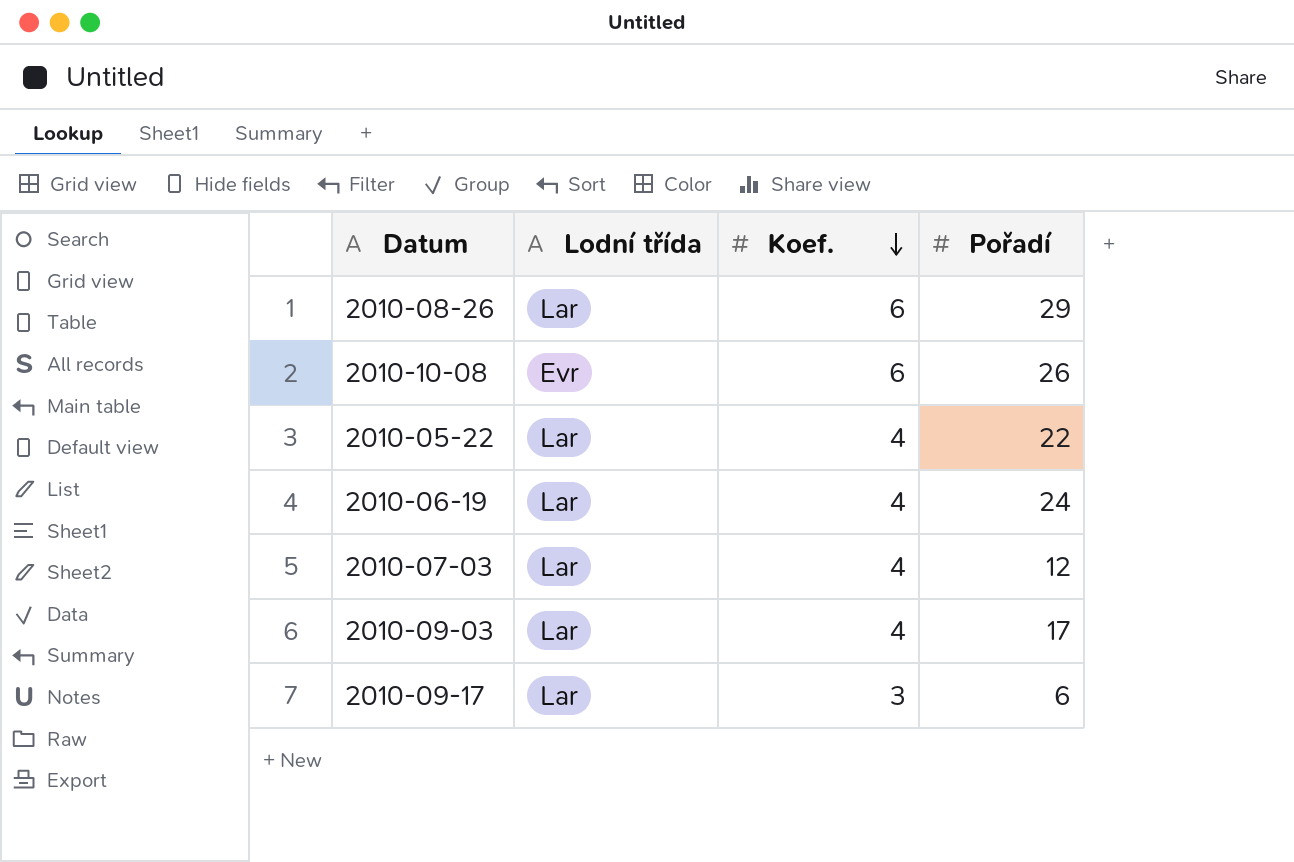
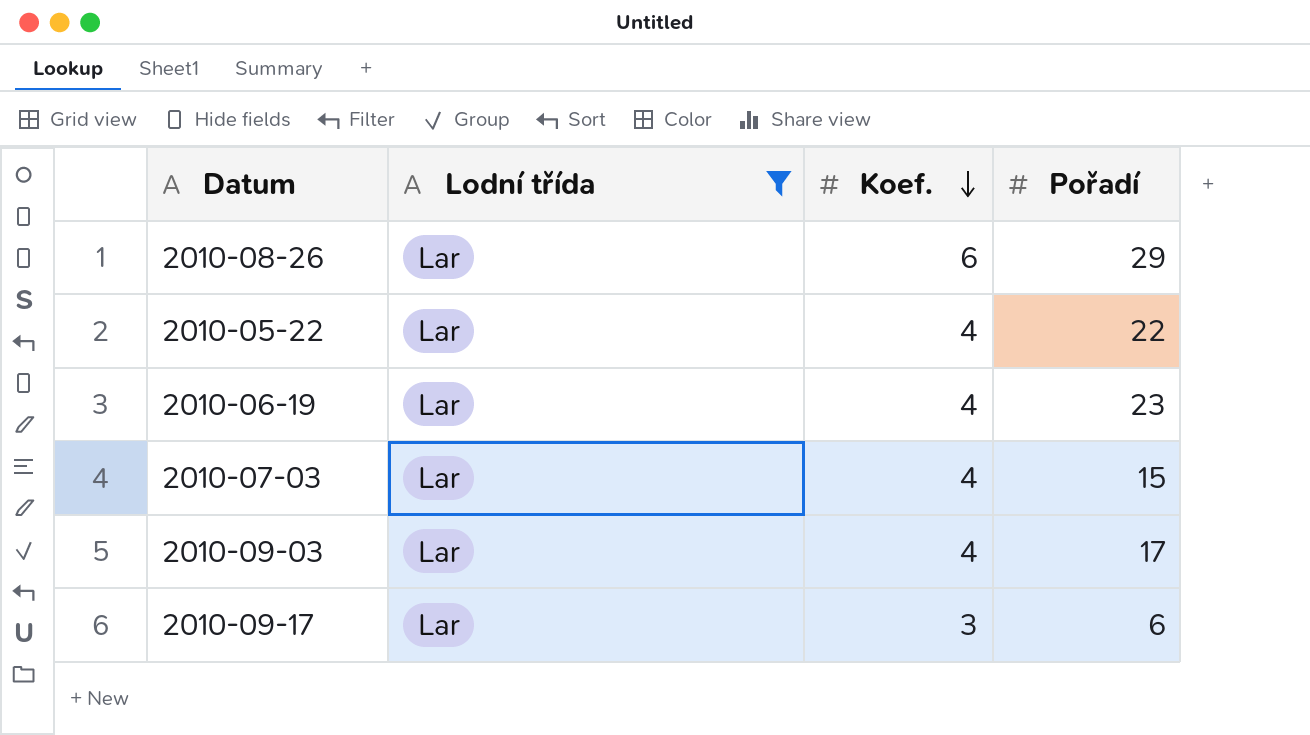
filter: none -> Lodní třída = Lar
2010-06-19 | Pořadí: 24 -> 23
2010-07-03 | Pořadí: 12 -> 15

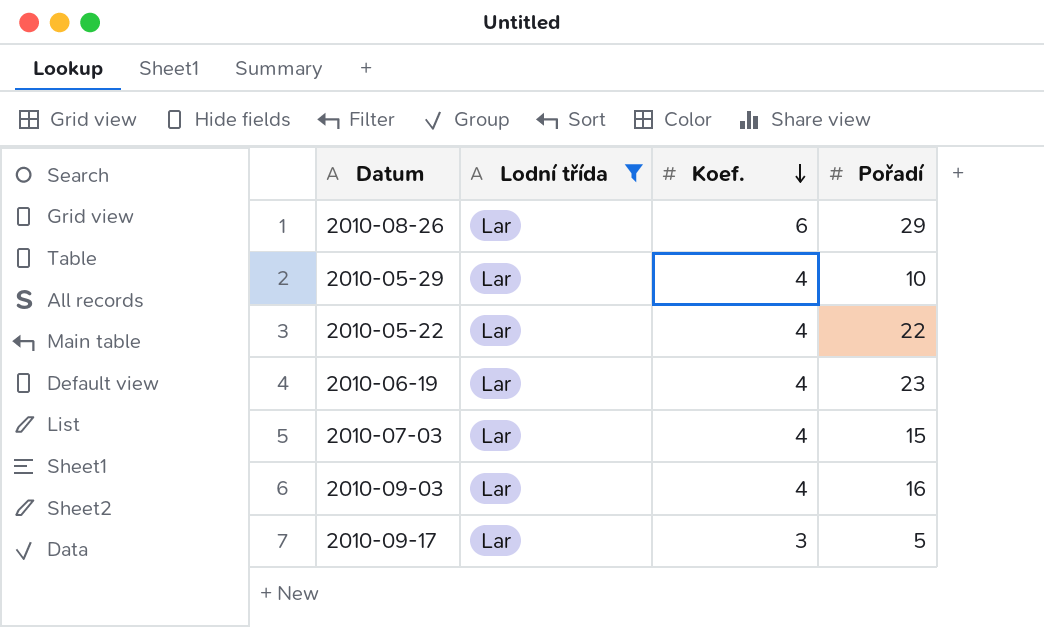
row 2010-05-29: none -> Lar | 4 | 10
2010-09-03 | Pořadí: 17 -> 16
2010-09-17 | Pořadí: 6 -> 5

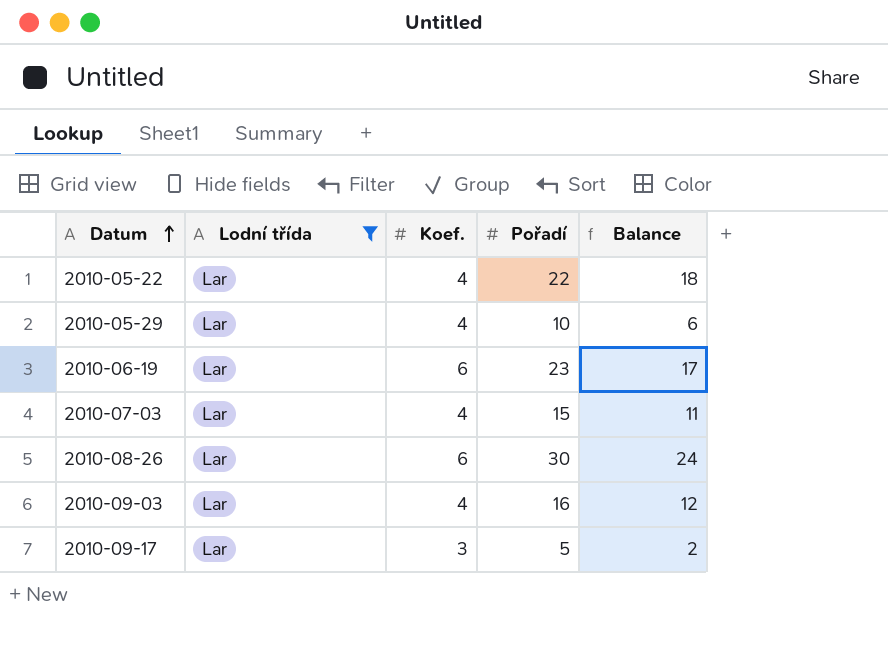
row order: Koef. descending -> Datum ascending
column Balance | formula: none -> [Pořadí] - [Koef.]
2010-06-19 | Koef.: 4 -> 6
2010-08-26 | Pořadí: 29 -> 30

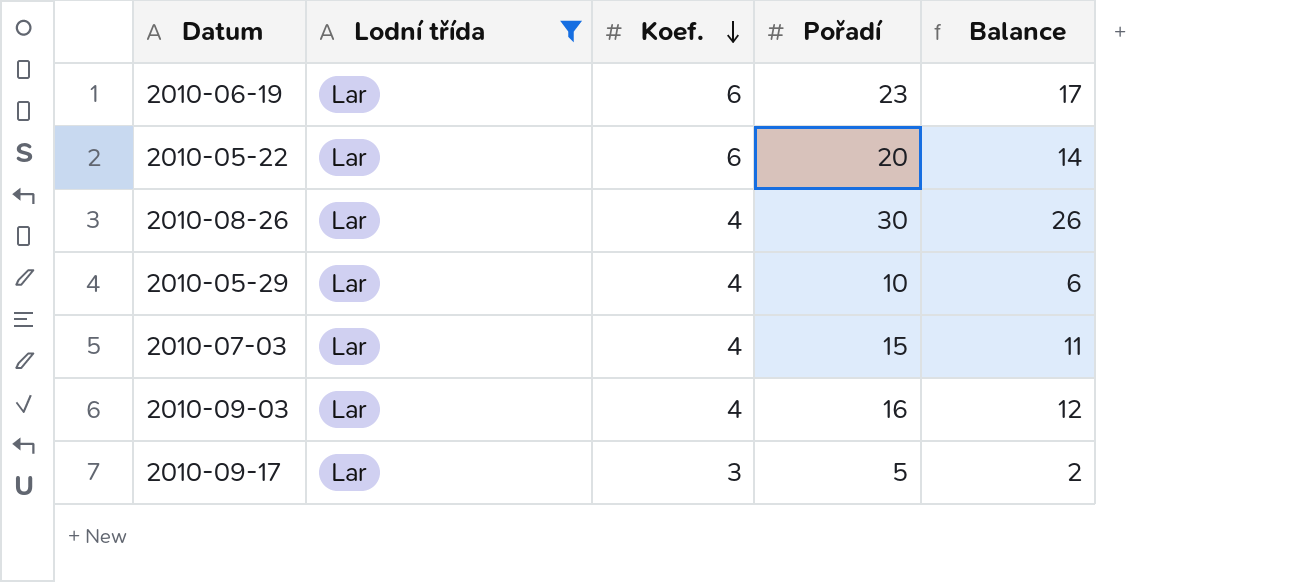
row order: Datum ascending -> Koef. descending
2010-05-22 | Koef.: 4 -> 6
2010-05-22 | Pořadí: 22 -> 20
2010-05-22 | Balance: 18 -> 14
2010-08-26 | Koef.: 6 -> 4
2010-08-26 | Balance: 24 -> 26

